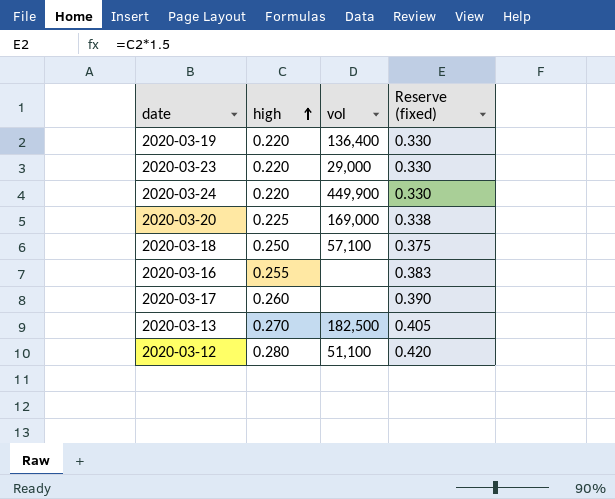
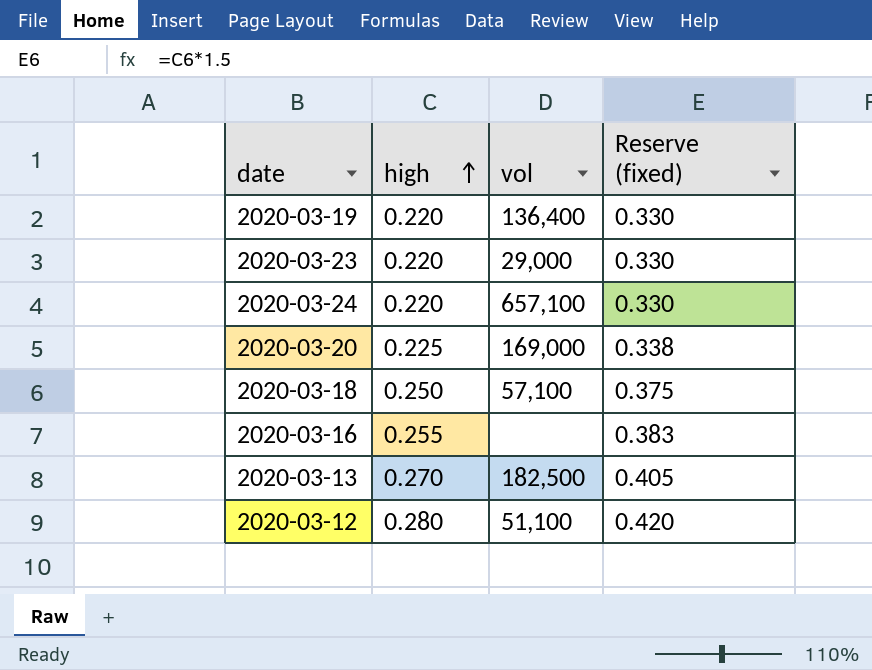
row 2020-03-17: 0.260 | none | 0.390 -> none
2020-03-24 | vol: 449,900 -> 657,100

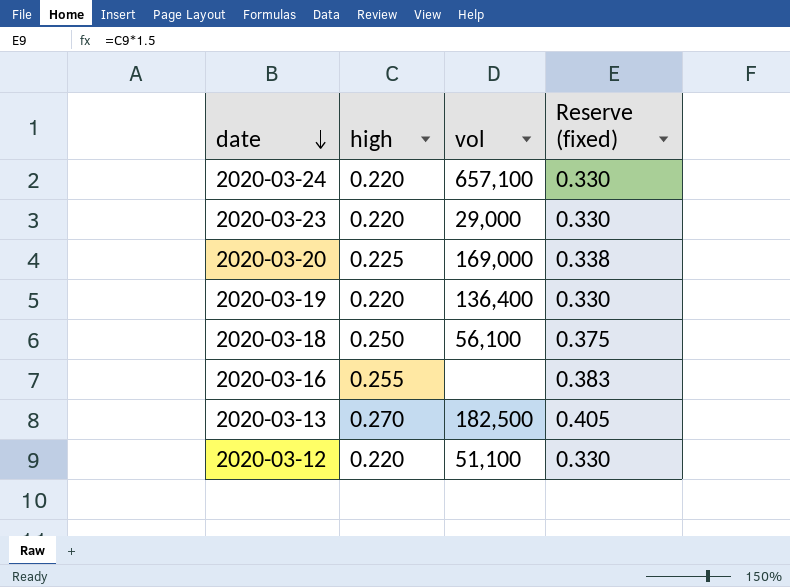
row order: high ascending -> date descending
2020-03-18 | vol: 57,100 -> 56,100
2020-03-12 | high: 0.280 -> 0.220
2020-03-12 | Reserve (fixed): 0.420 -> 0.330

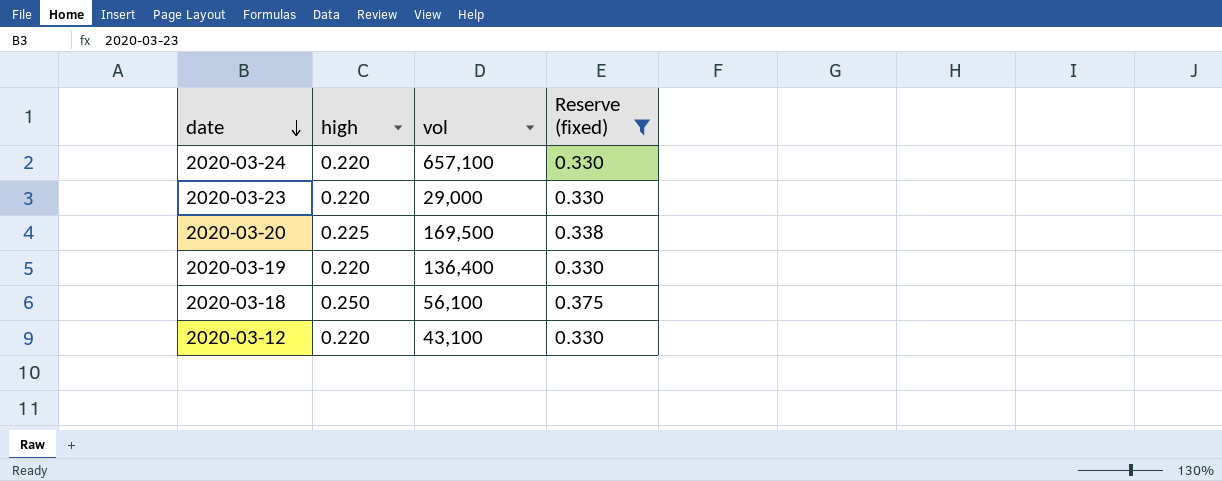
filter: none -> Reserve (fixed) <= 0.375
2020-03-20 | vol: 169,000 -> 169,500
2020-03-12 | vol: 51,100 -> 43,100

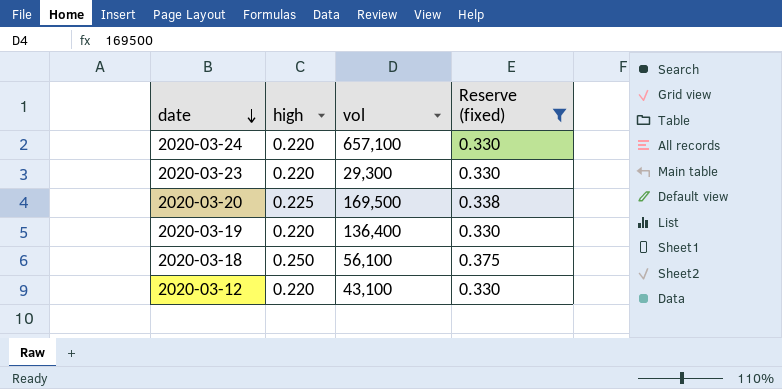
2020-03-23 | vol: 29,000 -> 29,300

